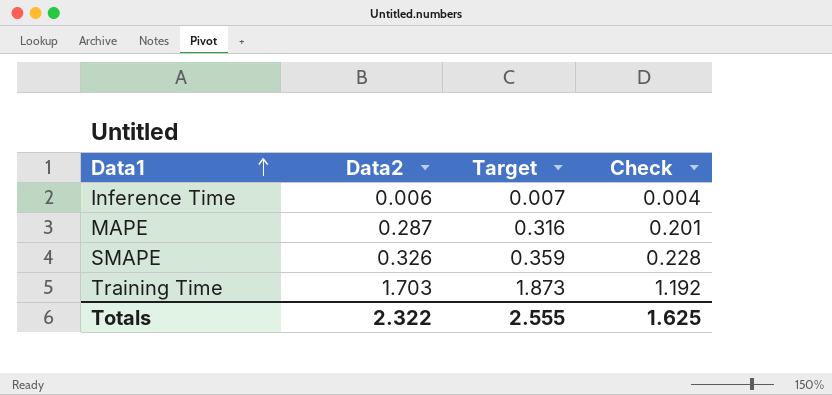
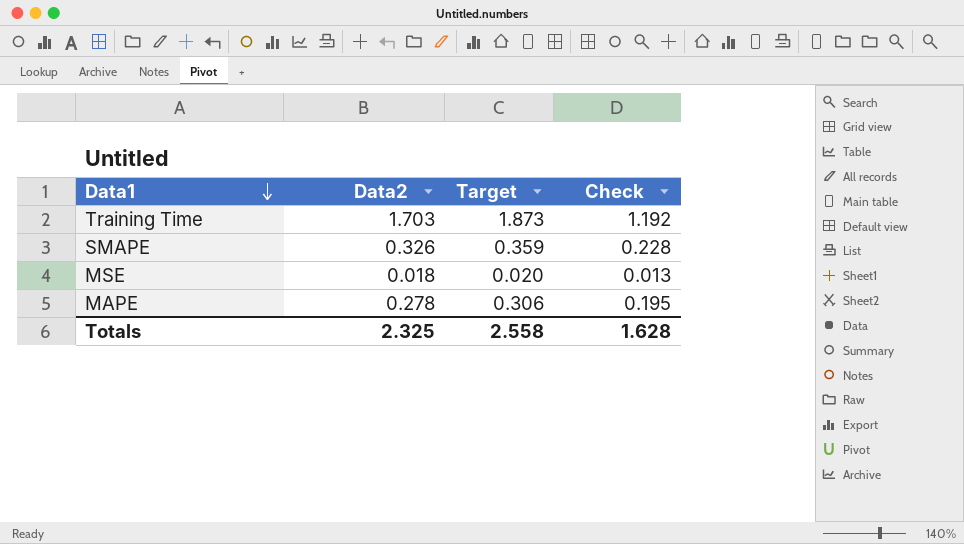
row order: Data1 ascending -> Data1 descending
row Inference Time: 0.006 | 0.007 | 0.004 -> none
row MSE: none -> 0.018 | 0.020 | 0.013
MAPE | Data2: 0.287 -> 0.278
MAPE | Target: 0.316 -> 0.306
MAPE | Check: 0.201 -> 0.195
Totals | Data2: 2.322 -> 2.325
Totals | Target: 2.555 -> 2.558
Totals | Check: 1.625 -> 1.628

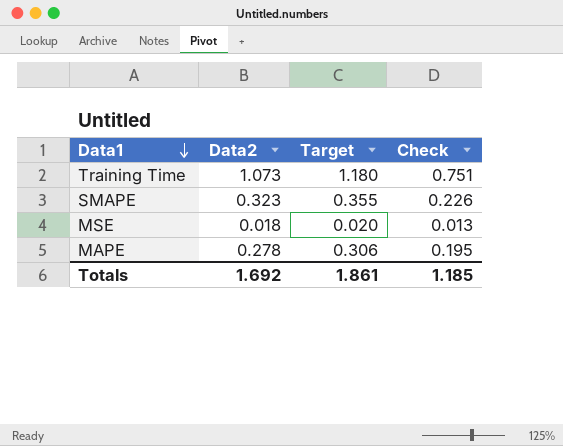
Training Time | Data2: 1.703 -> 1.073
Training Time | Target: 1.873 -> 1.180
Training Time | Check: 1.192 -> 0.751
SMAPE | Data2: 0.326 -> 0.323
SMAPE | Target: 0.359 -> 0.355
SMAPE | Check: 0.228 -> 0.226
Totals | Data2: 2.325 -> 1.692
Totals | Target: 2.558 -> 1.861
Totals | Check: 1.628 -> 1.185

